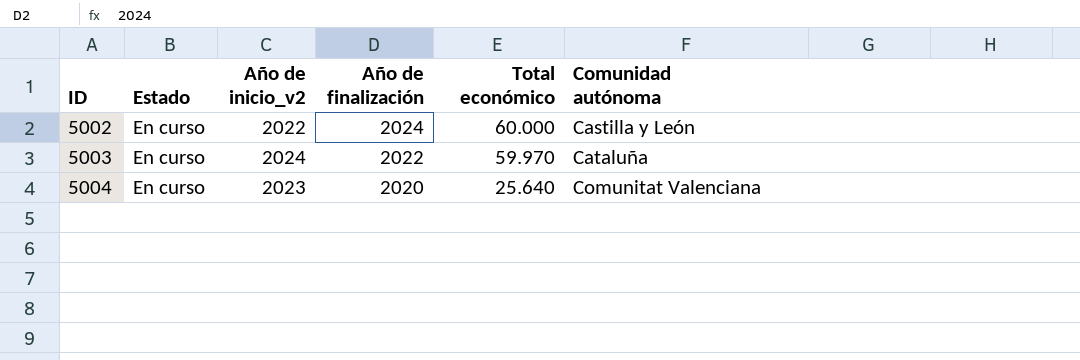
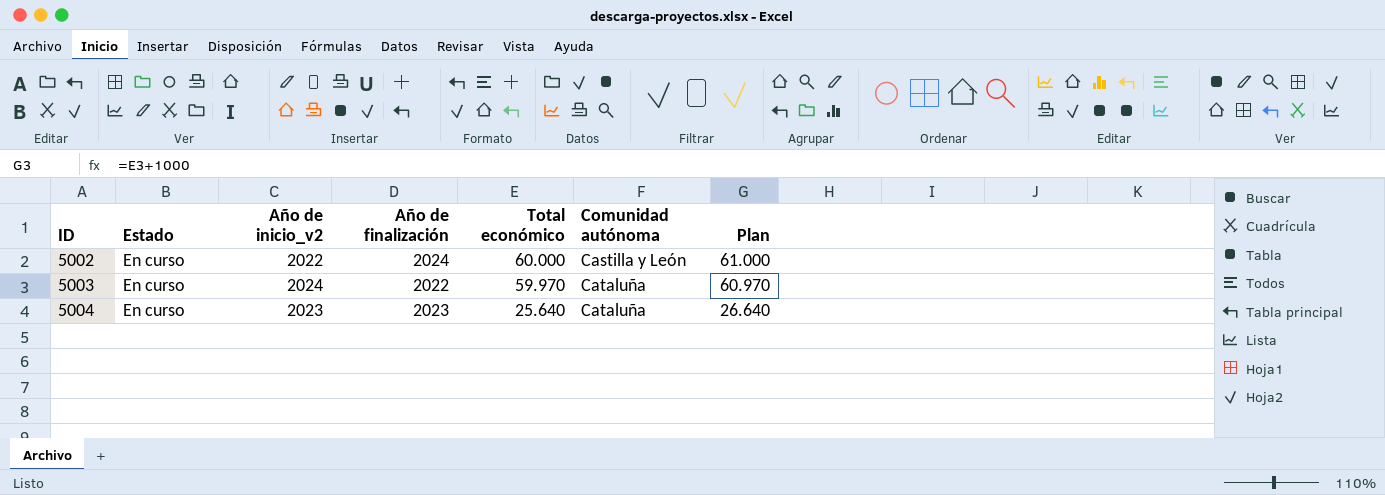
column Plan | formula: none -> [Total económico] + 1000
5004 | Año de finalización: 2020 -> 2023
5004 | Comunidad autónoma: Comunitat Valenciana -> Cataluña

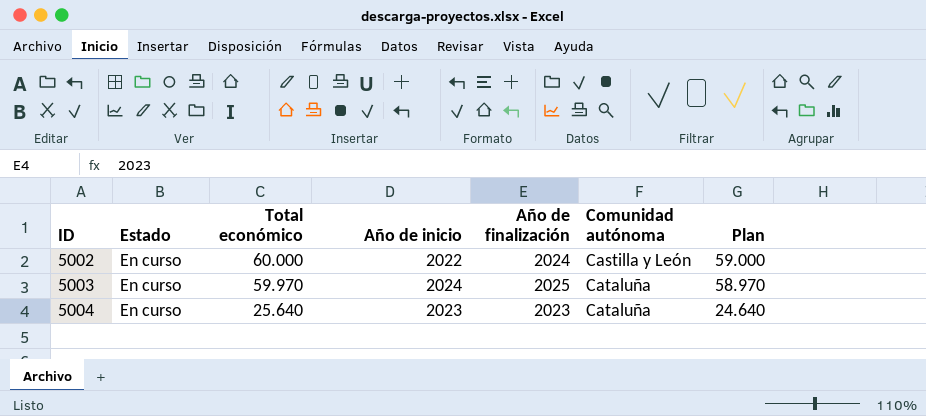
column Total económico | position: 5 -> 3
column name: Año de inicio_v2 -> Año de inicio
column Plan | formula: [Total económico] + 1000 -> [Total económico] - 1000
5003 | Año de finalización: 2022 -> 2025

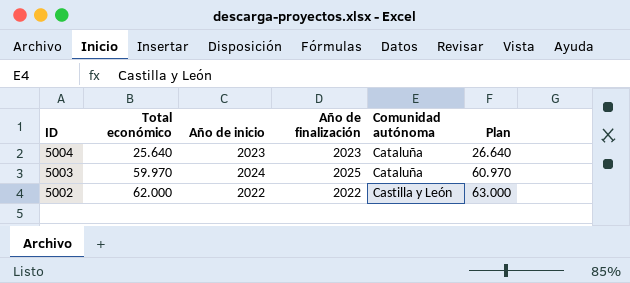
row order: ID ascending -> ID descending
column Estado | position: 2 -> none
column Plan | formula: [Total económico] - 1000 -> [Total económico] + 1000
5002 | Total económico: 60.000 -> 62.000
5002 | Año de finalización: 2024 -> 2022

